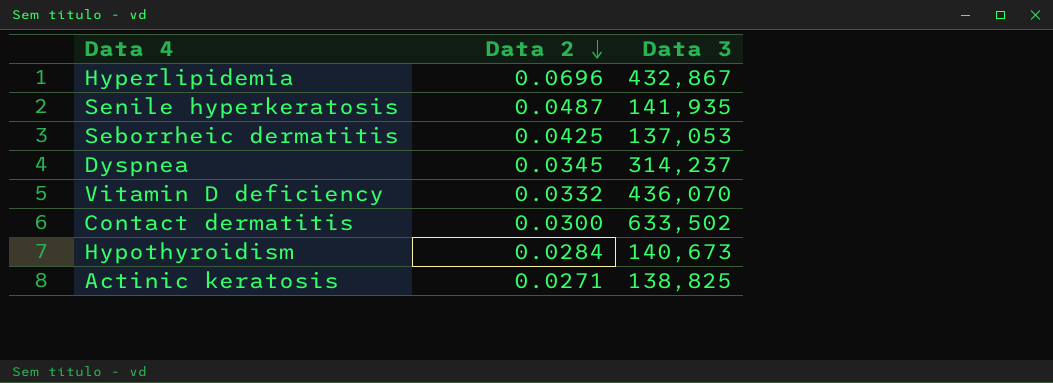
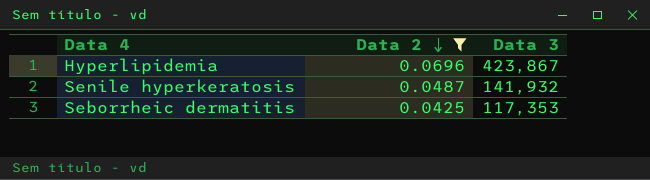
filter: none -> Data 2 >= 0.0425
Hyperlipidemia | Data 3: 432,867 -> 423,867
Senile hyperkeratosis | Data 3: 141,935 -> 141,932
Seborrheic dermatitis | Data 3: 137,053 -> 117,353

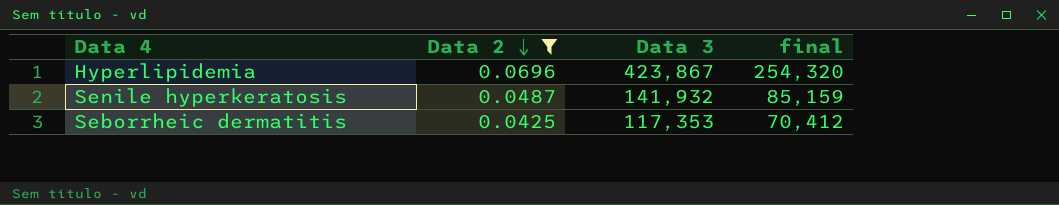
column final | formula: none -> [Data 3] * 0.6

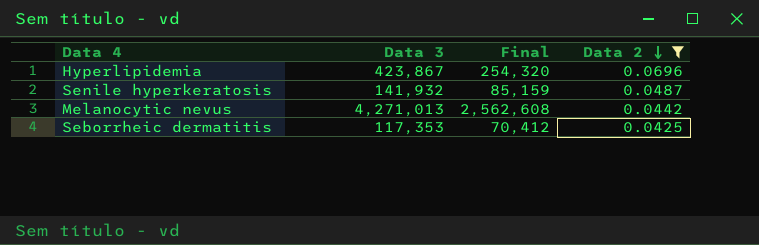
column name: final -> Final
column Data 2 | position: 2 -> 4
row Melanocytic nevus: none -> 4,271,013 | 2,562,608 | 0.0442

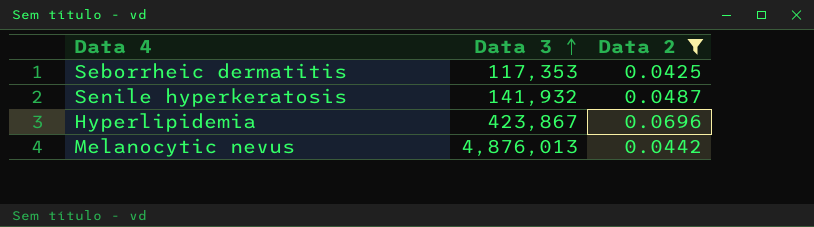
row order: Data 2 descending -> Data 3 ascending
column Final | formula: [Data 3] * 0.6 -> none
Melanocytic nevus | Data 3: 4,271,013 -> 4,876,013

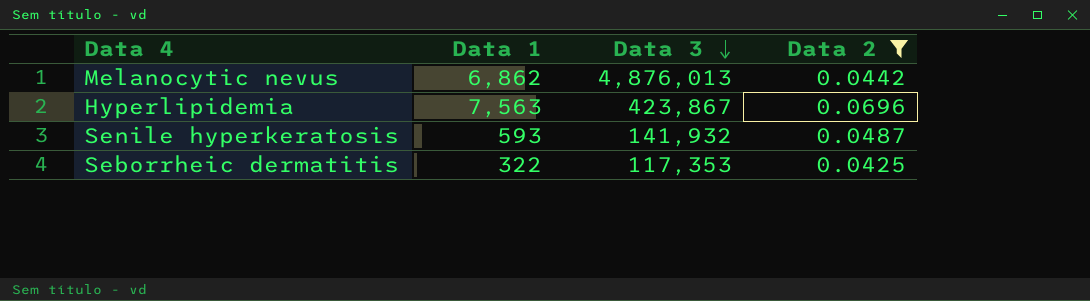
row order: Data 3 ascending -> Data 3 descending
column Data 1 | position: none -> 2

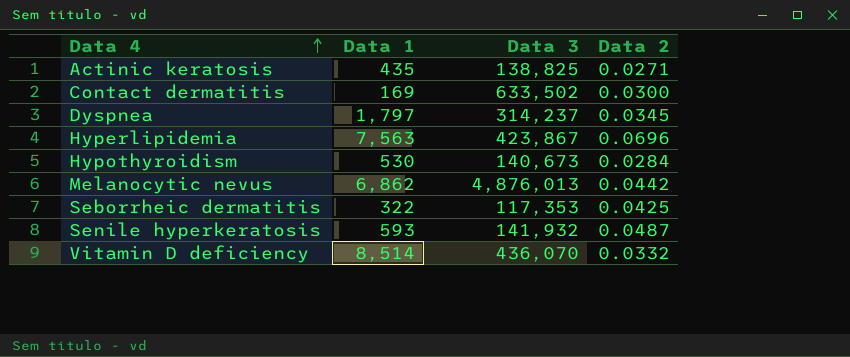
filter: Data 2 >= 0.0425 -> none
row order: Data 3 descending -> Data 4 ascending

